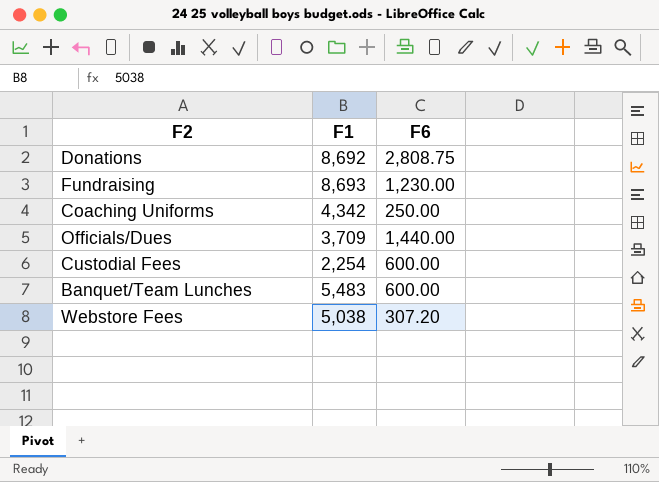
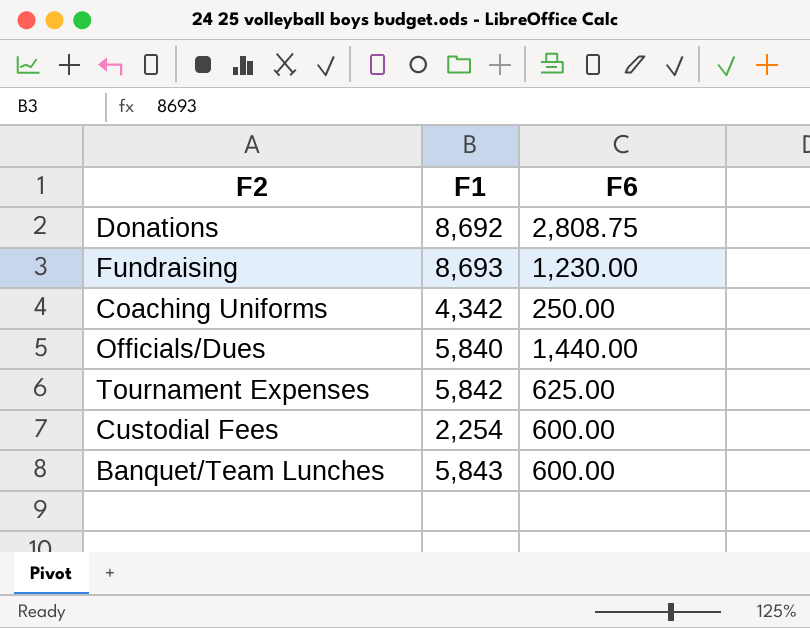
row Webstore Fees: 5,038 | 307.20 -> none
Officials/Dues | F1: 3,709 -> 5,840
row Tournament Expenses: none -> 5,842 | 625.00
Banquet/Team Lunches | F1: 5,483 -> 5,843

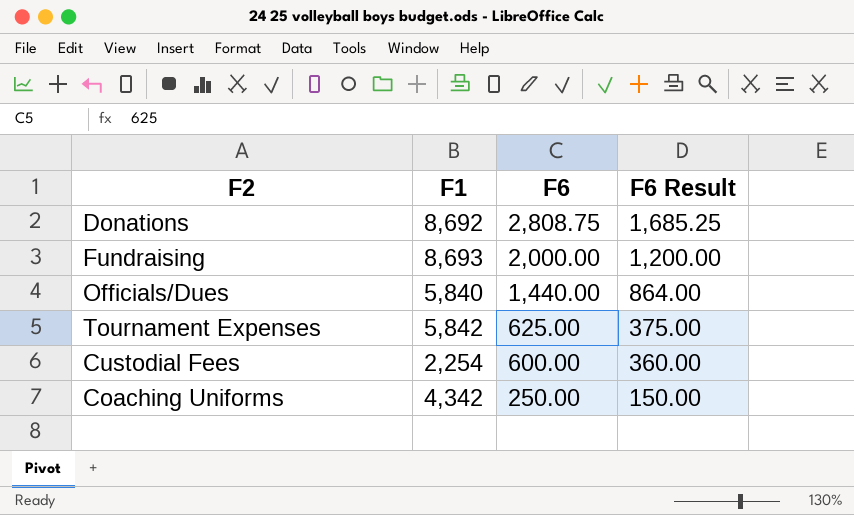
row order: none -> F6 descending
column F6 Result | formula: none -> [F6] * 0.6
row Banquet/Team Lunches: 5,843 | 600.00 -> none
Fundraising | F6: 1,230.00 -> 2,000.00

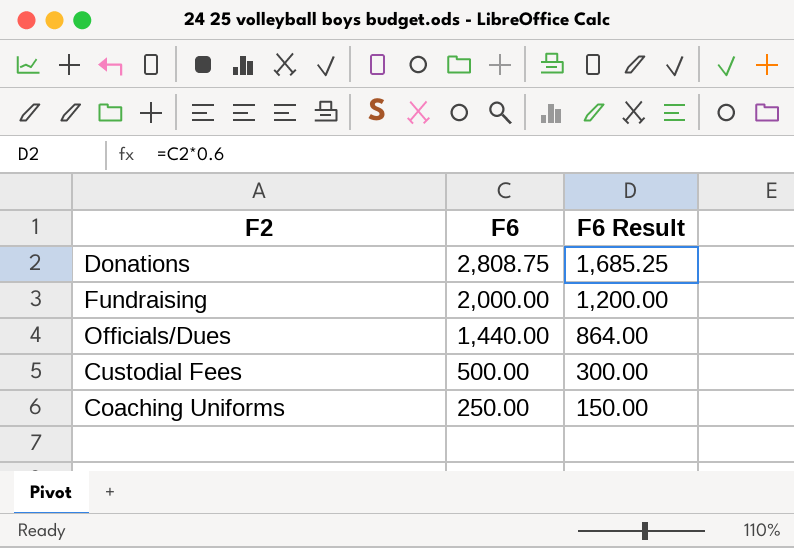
column F1 | position: 2 -> none
row Tournament Expenses: 5,842 | 625.00 | 375.00 -> none
Custodial Fees | F6: 600.00 -> 500.00
Custodial Fees | F6 Result: 360.00 -> 300.00

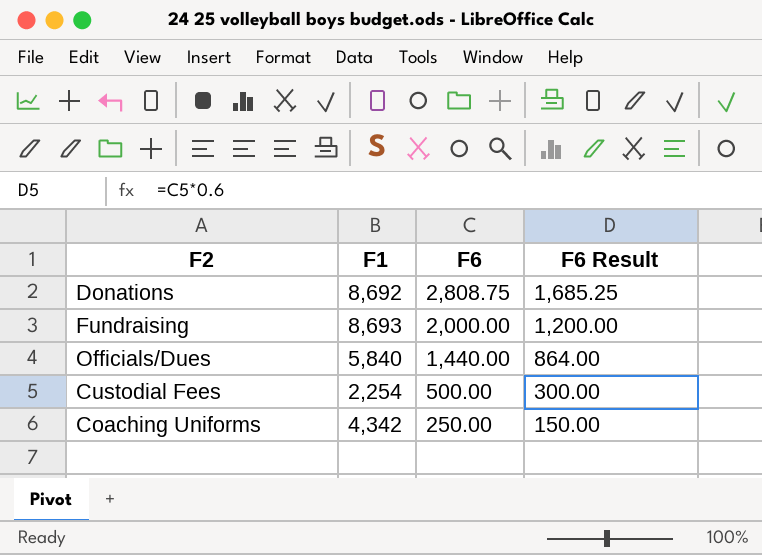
column F1 | position: none -> 2

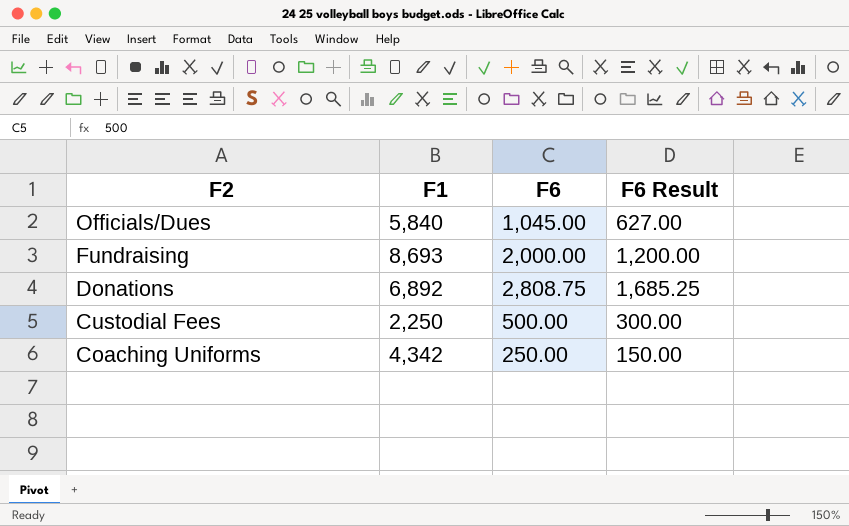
row order: F6 descending -> F2 descending
Officials/Dues | F6: 1,440.00 -> 1,045.00
Officials/Dues | F6 Result: 864.00 -> 627.00
Donations | F1: 8,692 -> 6,892
Custodial Fees | F1: 2,254 -> 2,250

